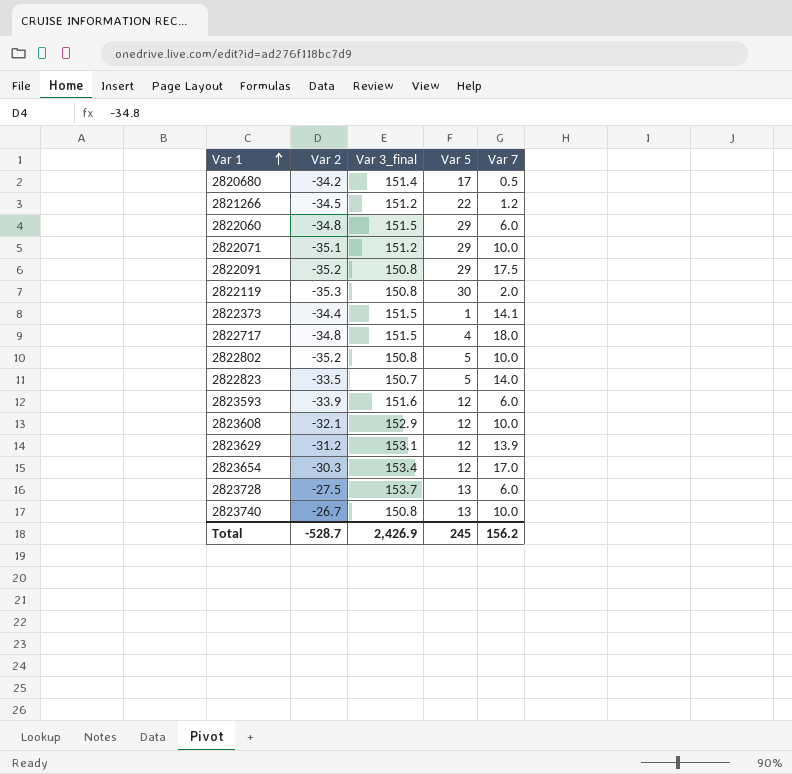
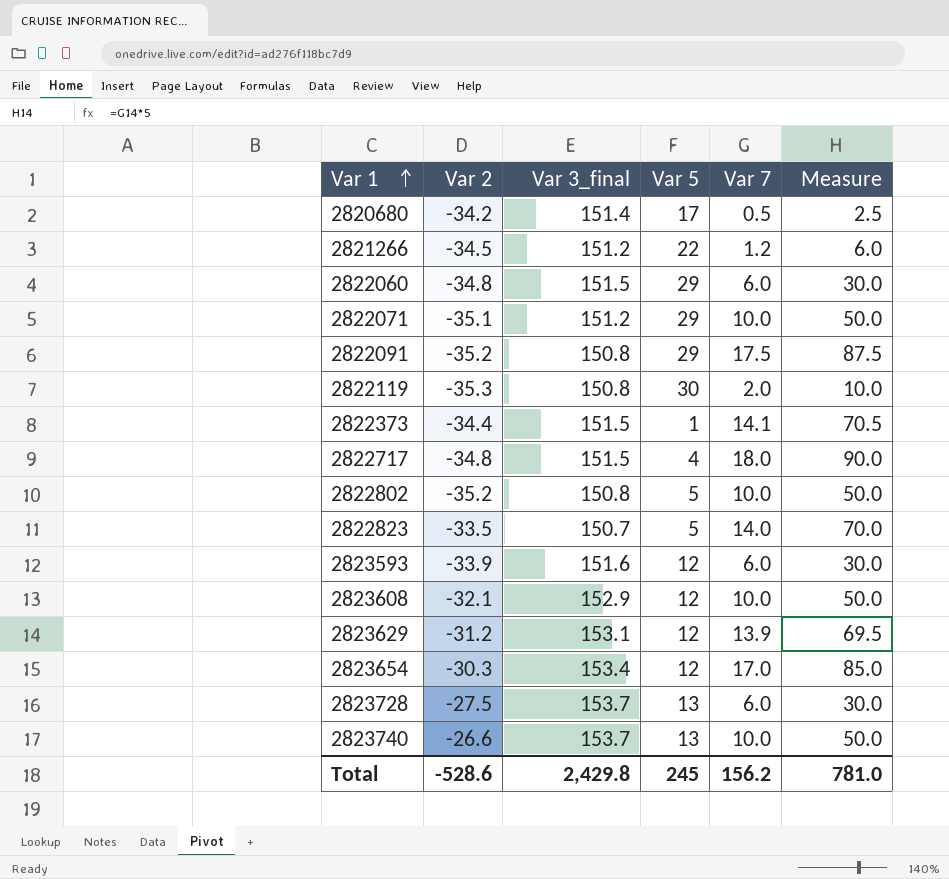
column Measure | formula: none -> [Var 7] * 5
2823740 | Var 2: -26.7 -> -26.6
2823740 | Var 3_final: 150.8 -> 153.7
Total | Var 2: -528.7 -> -528.6
Total | Var 3_final: 2,426.9 -> 2,429.8

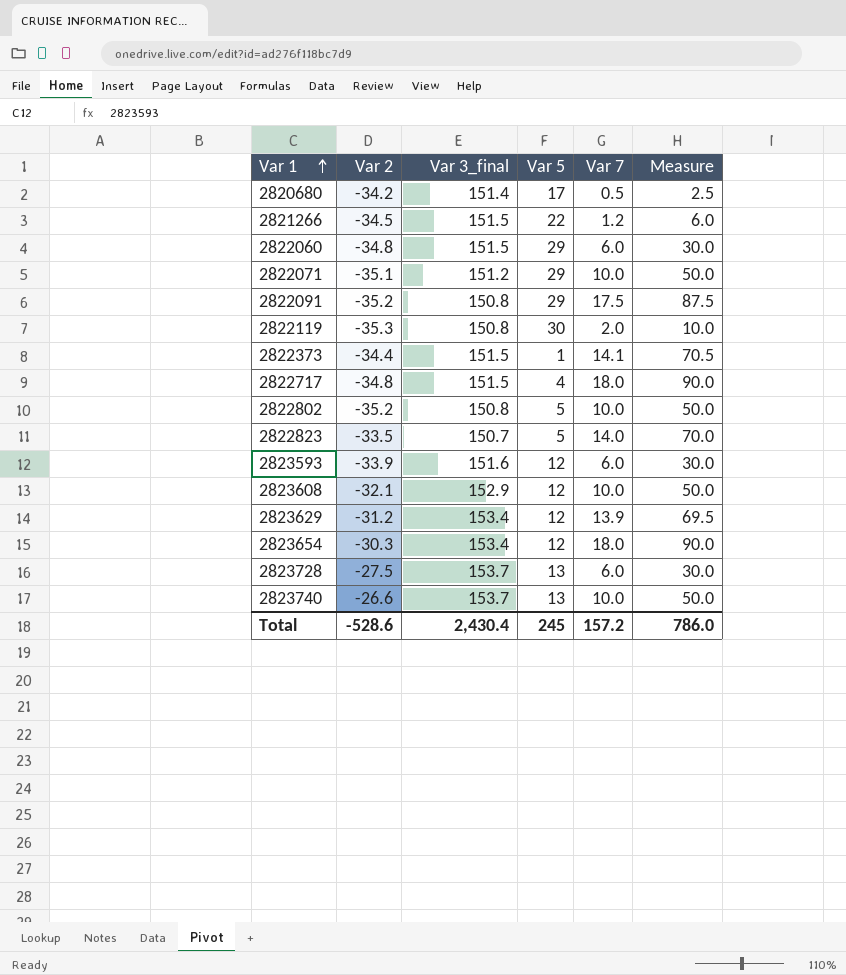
2821266 | Var 3_final: 151.2 -> 151.5
2823629 | Var 3_final: 153.1 -> 153.4
2823654 | Var 7: 17.0 -> 18.0
2823654 | Measure: 85.0 -> 90.0
Total | Var 3_final: 2,429.8 -> 2,430.4
Total | Var 7: 156.2 -> 157.2
Total | Measure: 781.0 -> 786.0

